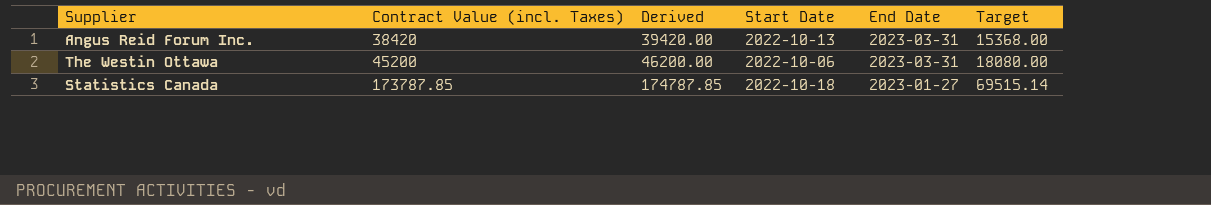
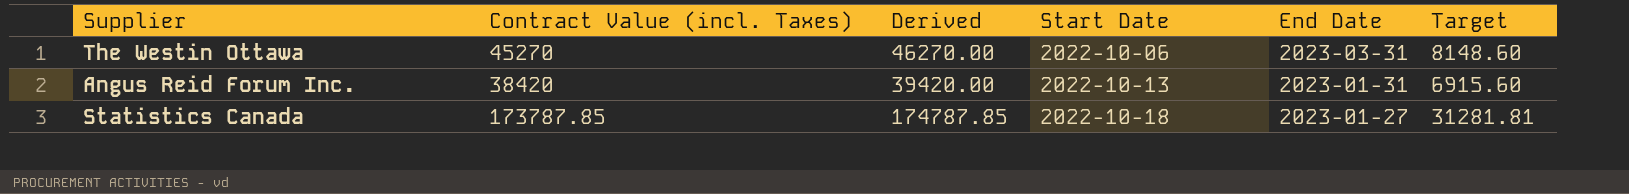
row order: Contract Value (incl. Taxes) ascending -> Start Date ascending
column Target | formula: [Contract Value (incl. Taxes)] * 0.4 -> [Contract Value (incl. Taxes)] * 0.18
The Westin Ottawa | Contract Value (incl. Taxes): 45200 -> 45270
The Westin Ottawa | Derived: 46200.00 -> 46270.00
Angus Reid Forum Inc. | End Date: 2023-03-31 -> 2023-01-31

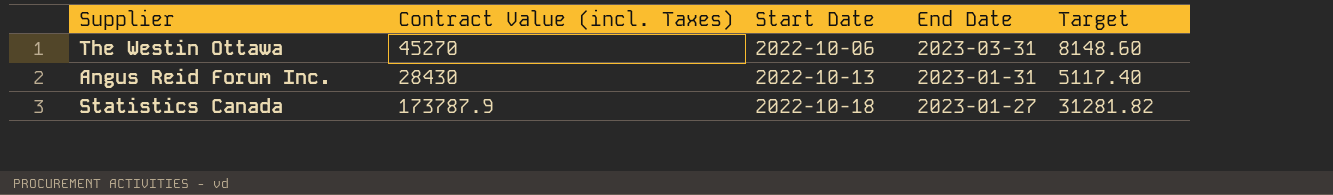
column Derived | formula: [Contract Value (incl. Taxes)] + 1000 -> none
Angus Reid Forum Inc. | Contract Value (incl. Taxes): 38420 -> 28430
Angus Reid Forum Inc. | Target: 6915.60 -> 5117.40
Statistics Canada | Contract Value (incl. Taxes): 173787.85 -> 173787.9
Statistics Canada | Target: 31281.81 -> 31281.82

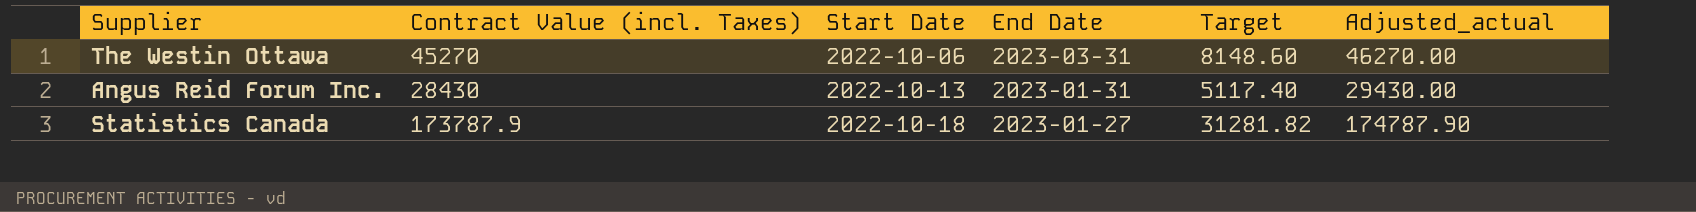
column Adjusted_actual | formula: none -> [Contract Value (incl. Taxes)] + 1000

